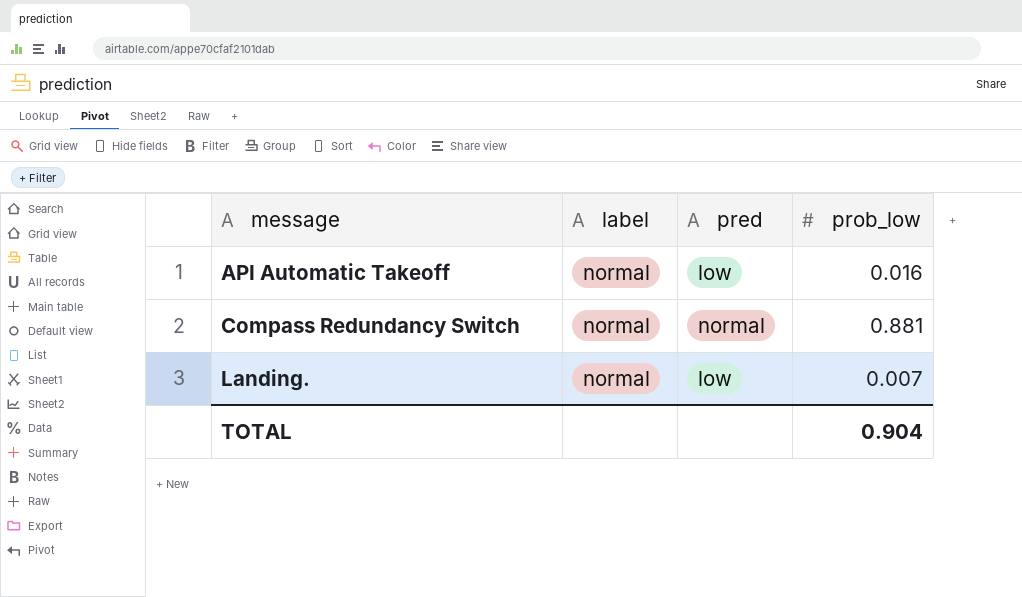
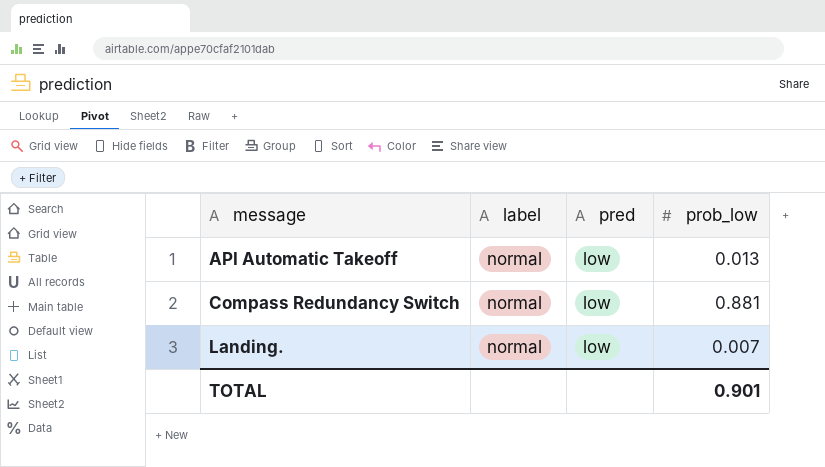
API Automatic Takeoff | prob_low: 0.016 -> 0.013
Compass Redundancy Switch | pred: normal -> low
TOTAL | prob_low: 0.904 -> 0.901

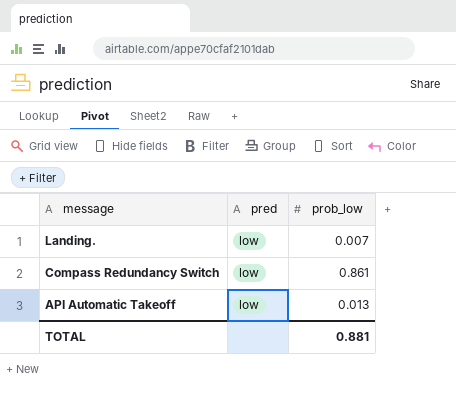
row order: message ascending -> message descending
column label | position: 2 -> none
Compass Redundancy Switch | prob_low: 0.881 -> 0.861
TOTAL | prob_low: 0.901 -> 0.881

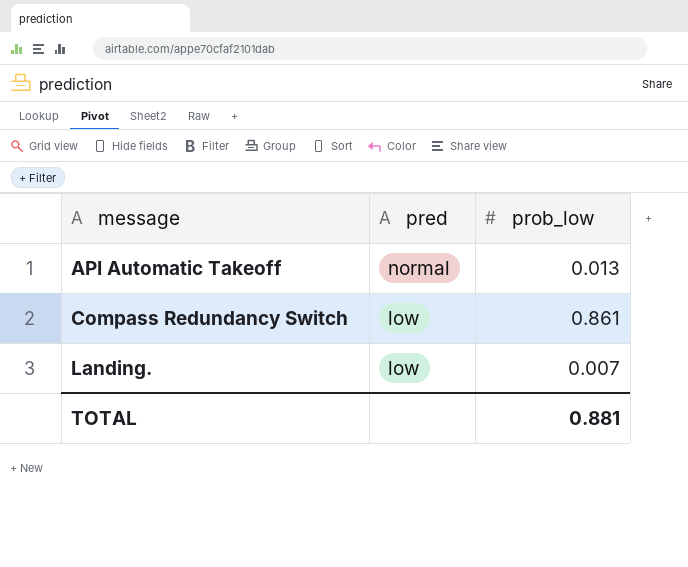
row order: message descending -> message ascending
API Automatic Takeoff | pred: low -> normal

